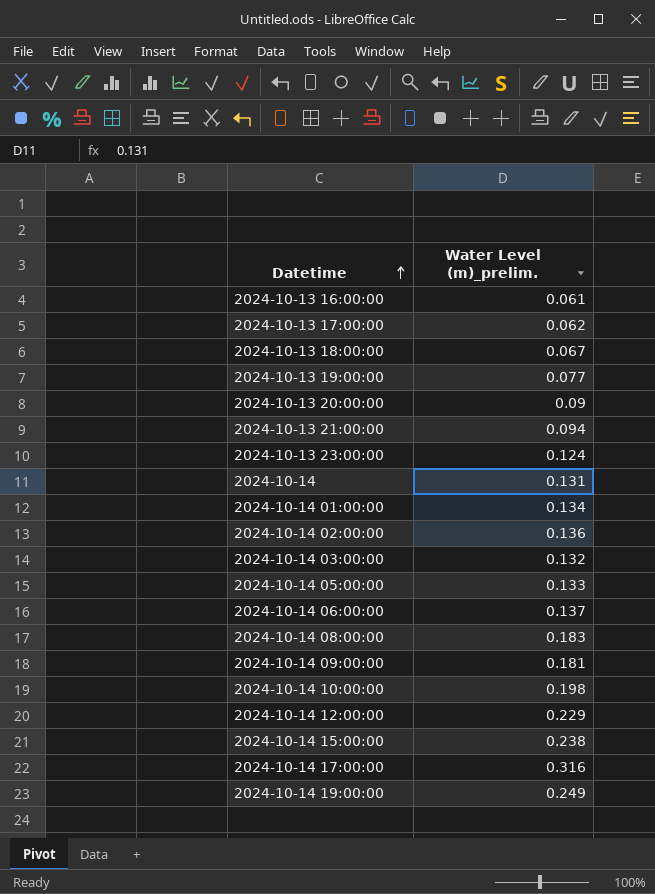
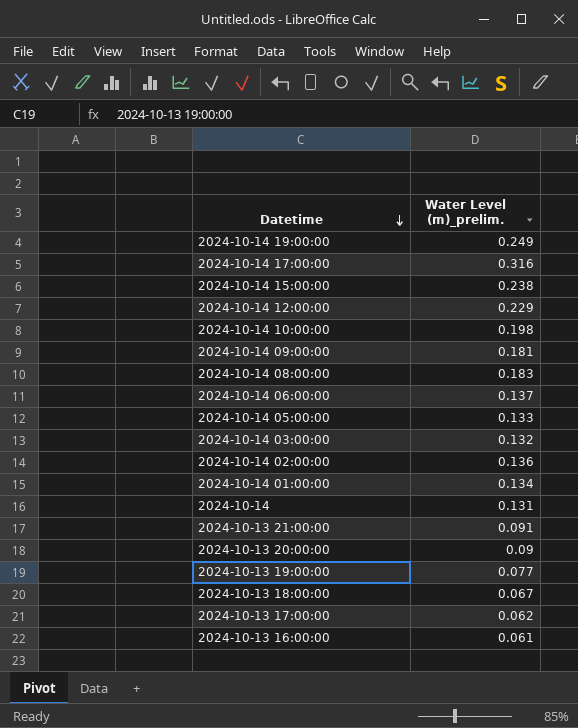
row order: Datetime ascending -> Datetime descending
row 2024-10-13 23:00:00: 0.124 -> none
2024-10-13 21:00:00 | Water Level (m)_prelim.: 0.094 -> 0.091

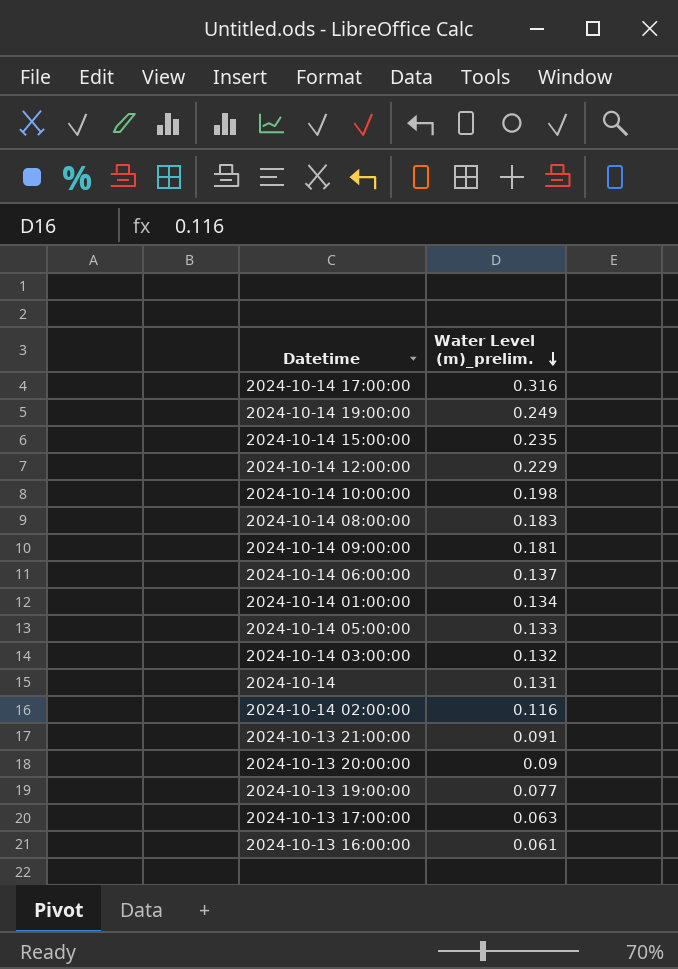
row order: Datetime descending -> Water Level (m)_prelim. descending
row 2024-10-13 18:00:00: 0.067 -> none
2024-10-14 15:00:00 | Water Level (m)_prelim.: 0.238 -> 0.235
2024-10-14 02:00:00 | Water Level (m)_prelim.: 0.136 -> 0.116
2024-10-13 17:00:00 | Water Level (m)_prelim.: 0.062 -> 0.063

